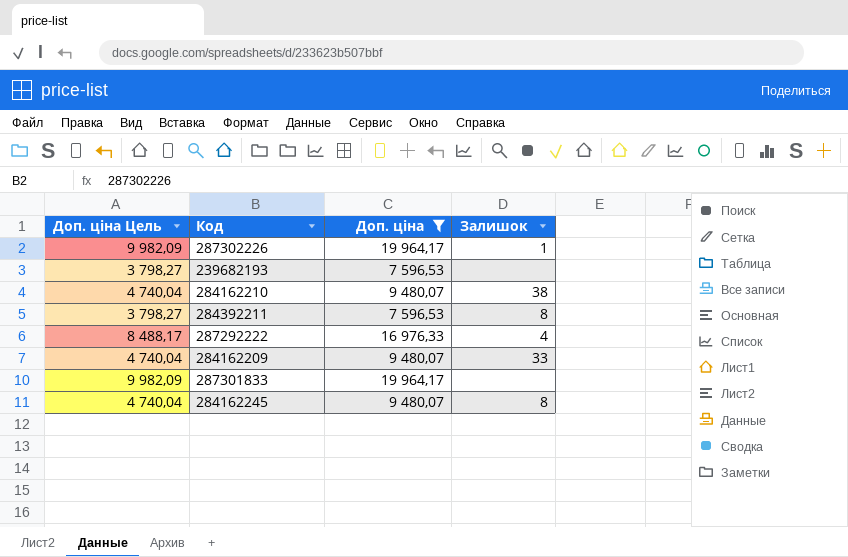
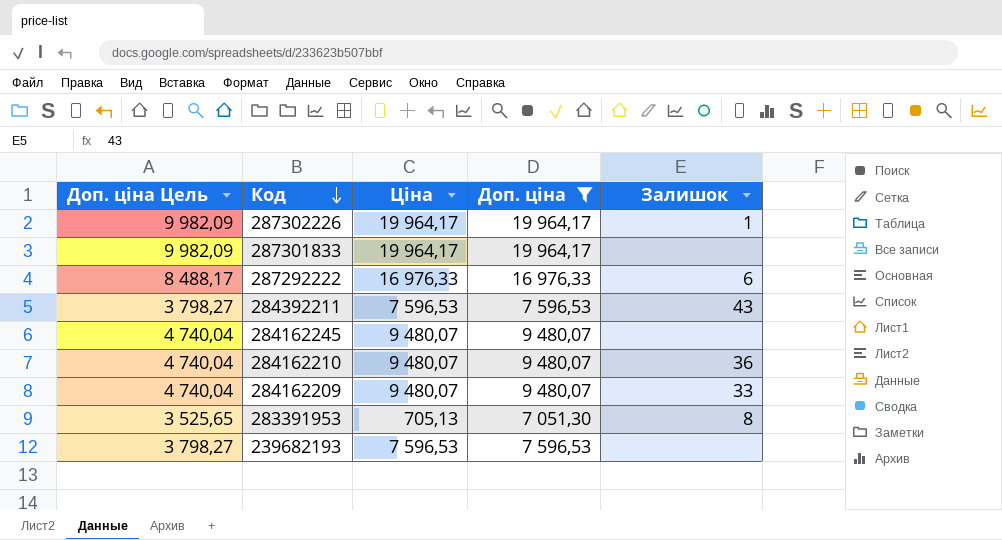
row order: none -> Код descending
column Ціна | position: none -> 3
287292222 | Залишок: 4 -> 6
284392211 | Залишок: 8 -> 43
284162245 | Залишок: 8 -> none
284162210 | Залишок: 38 -> 36
row 283391953: none -> 3 525,65 | 705,13 | 7 051,30 | 8

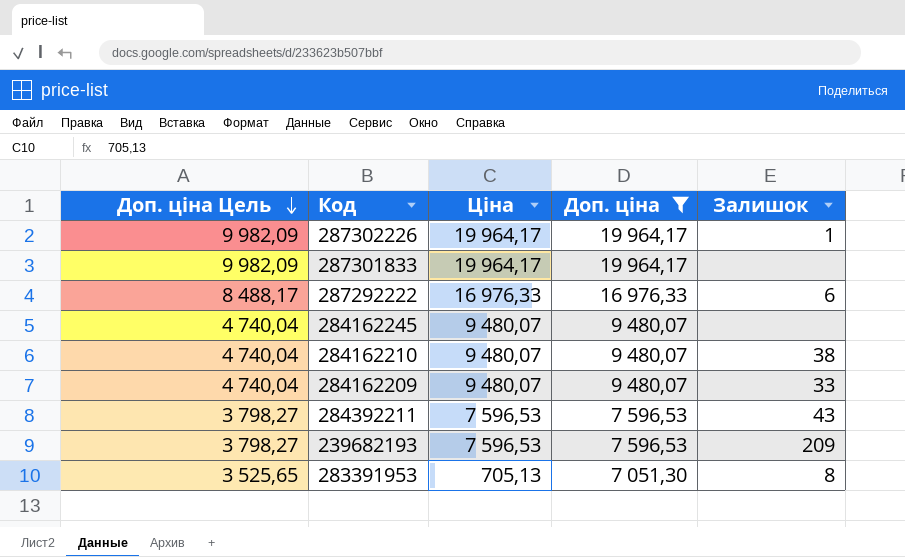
row order: Код descending -> Доп. ціна Цель descending
284162210 | Залишок: 36 -> 38
239682193 | Залишок: none -> 209

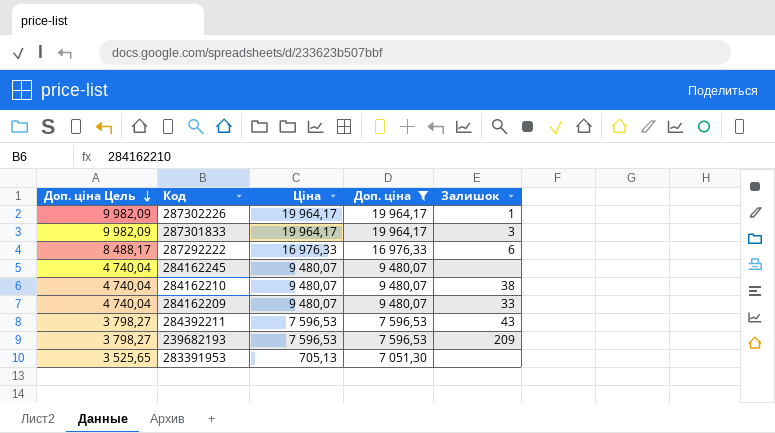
287301833 | Залишок: none -> 3
283391953 | Залишок: 8 -> none

